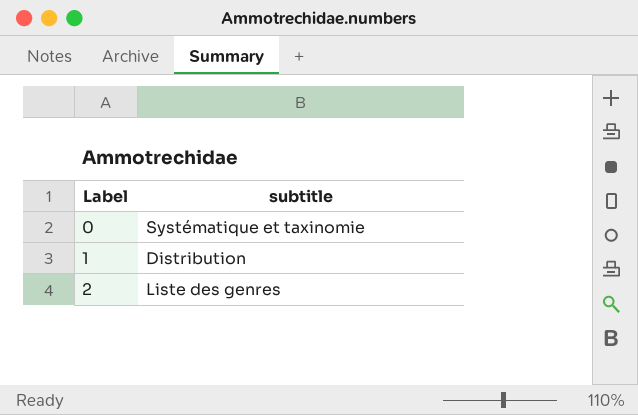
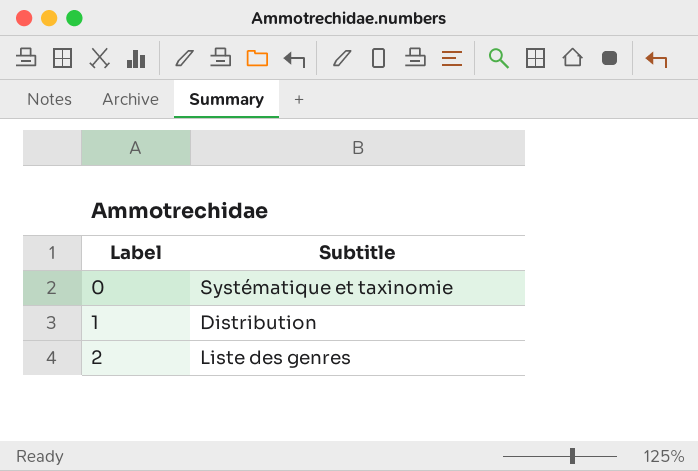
column name: subtitle -> Subtitle

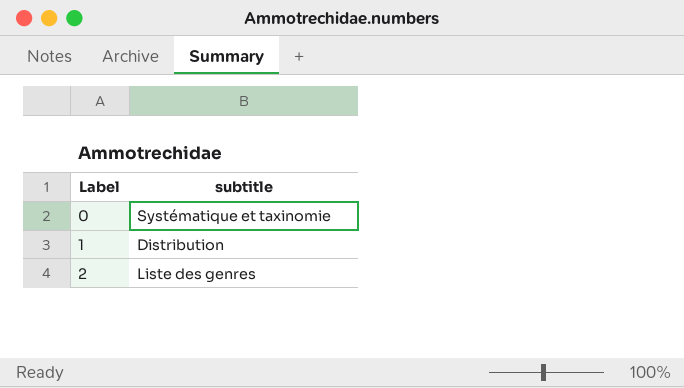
column name: Subtitle -> subtitle

